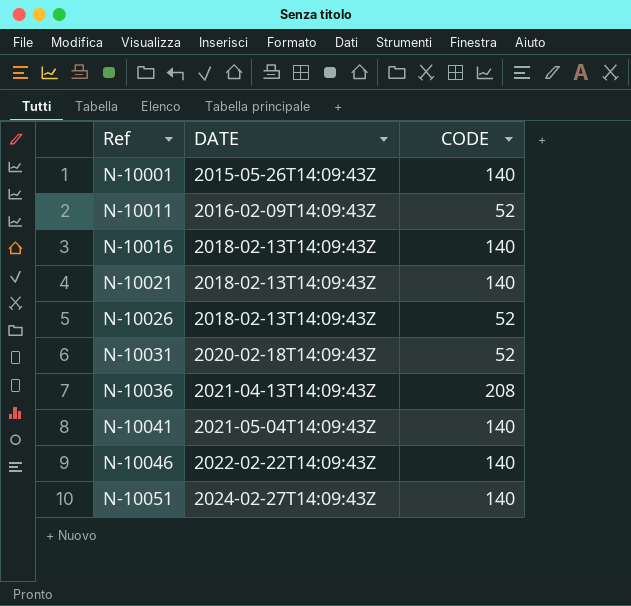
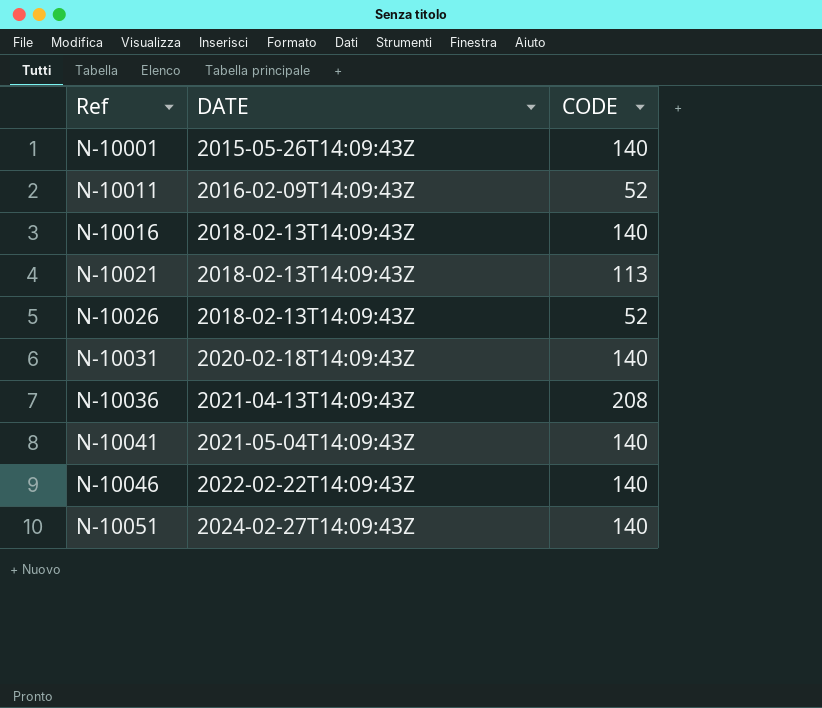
N-10021 | CODE: 140 -> 113
N-10031 | CODE: 52 -> 140

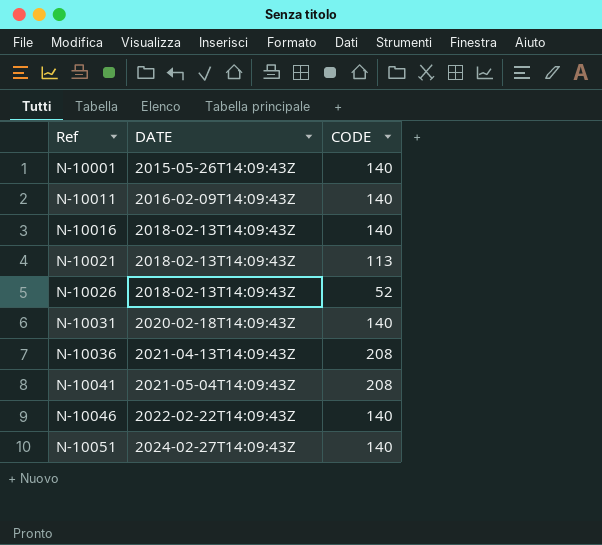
N-10011 | CODE: 52 -> 140
N-10041 | CODE: 140 -> 208

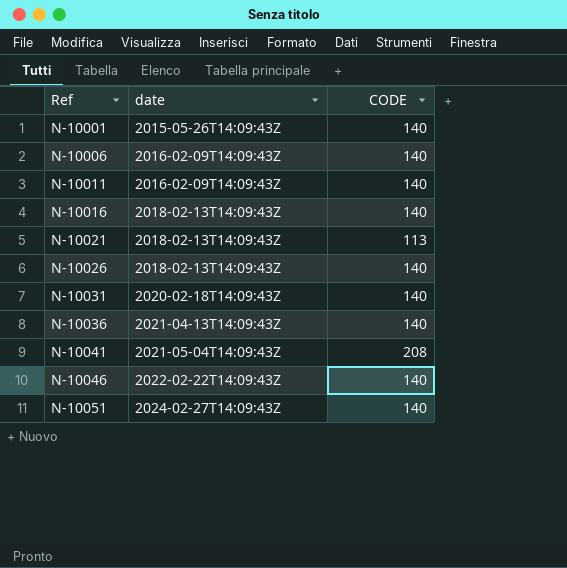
column name: DATE -> date
row N-10006: none -> 2016-02-09T14:09:43Z | 140
N-10026 | CODE: 52 -> 140
N-10036 | CODE: 208 -> 140

